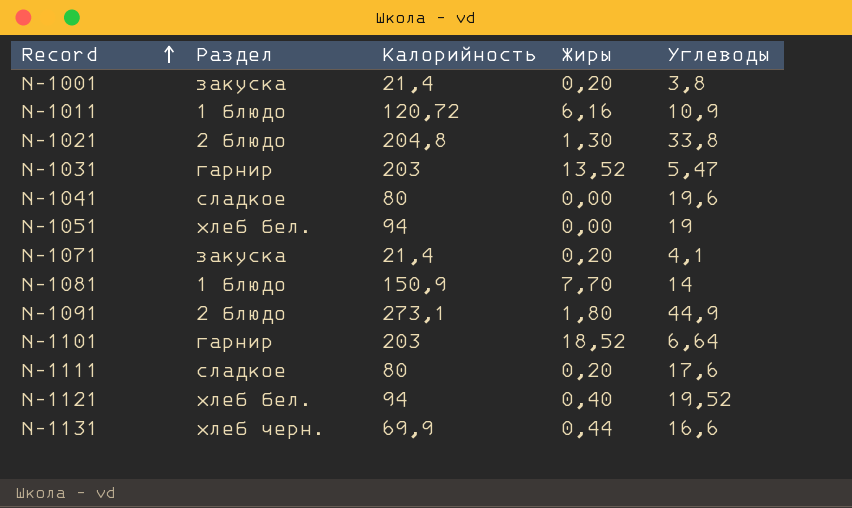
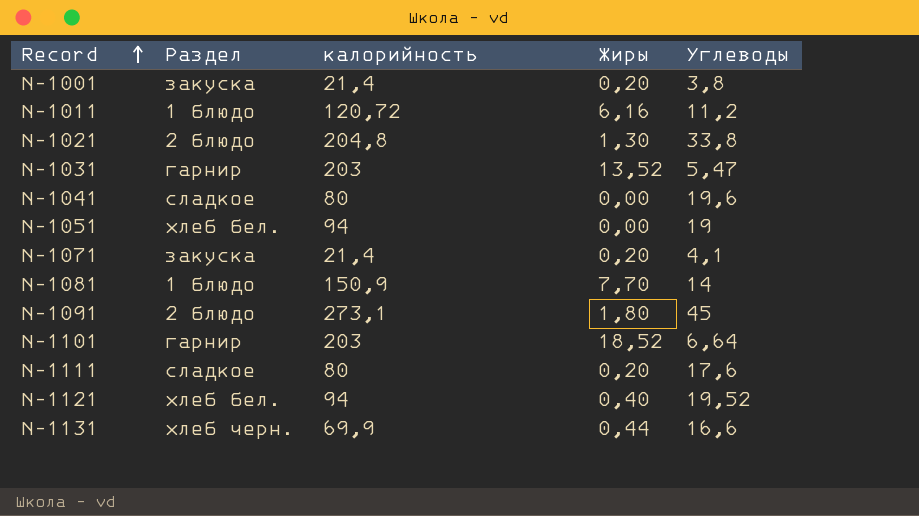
column name: Калорийность -> калорийность
N-1011 | Углеводы: 10,9 -> 11,2
N-1091 | Углеводы: 44,9 -> 45

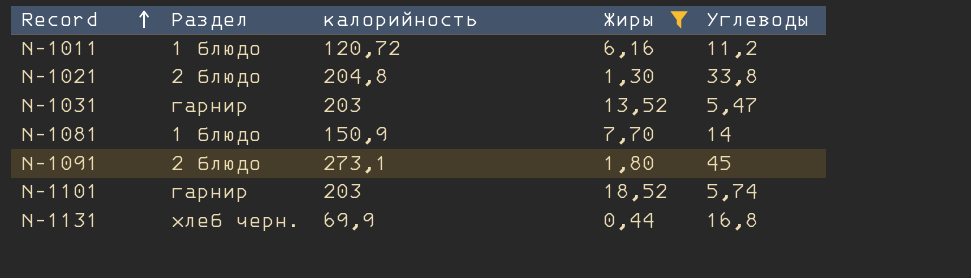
filter: none -> Жиры >= 0,44
N-1101 | Углеводы: 6,64 -> 5,74
N-1131 | Углеводы: 16,6 -> 16,8

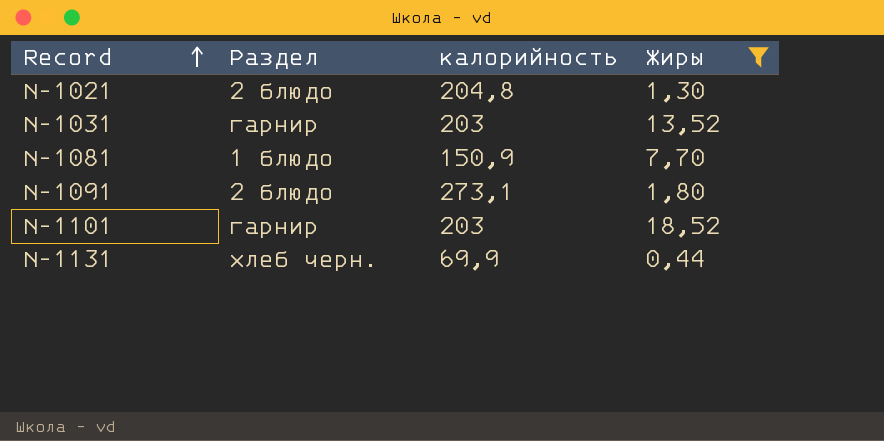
column Углеводы | position: 5 -> none
row N-1011: 1 блюдо | 120,72 | 6,16 | 11,2 -> none

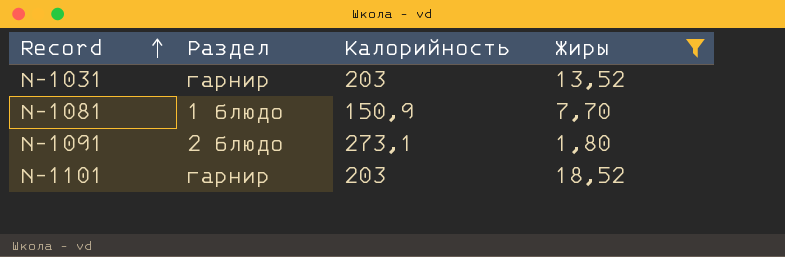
column name: калорийность -> Калорийность
row N-1021: 2 блюдо | 204,8 | 1,30 -> none
row N-1131: хлеб черн. | 69,9 | 0,44 -> none

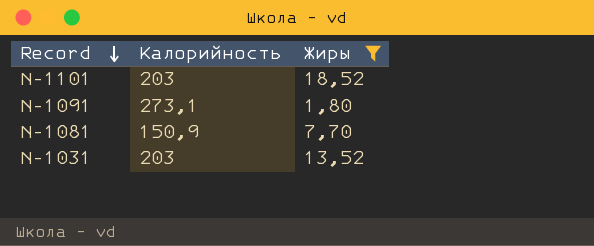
row order: Record ascending -> Record descending
column Раздел | position: 2 -> none

